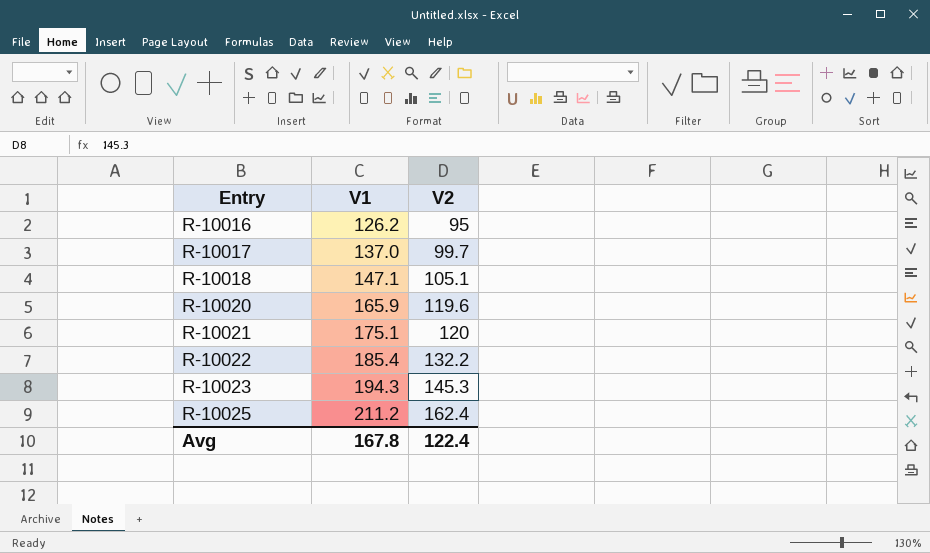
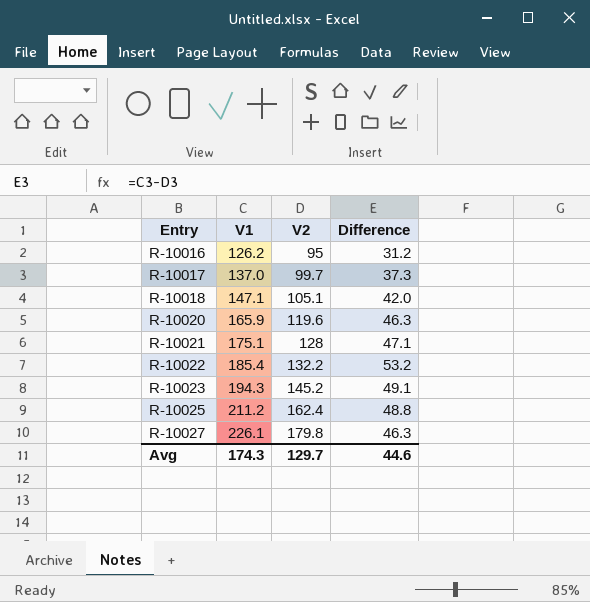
column Difference | formula: none -> [V1] - [V2]
R-10021 | V2: 120 -> 128
R-10023 | V2: 145.3 -> 145.2
row R-10027: none -> 226.1 | 179.8 | 46.3
Avg | V1: 167.8 -> 174.3
Avg | V2: 122.4 -> 129.7

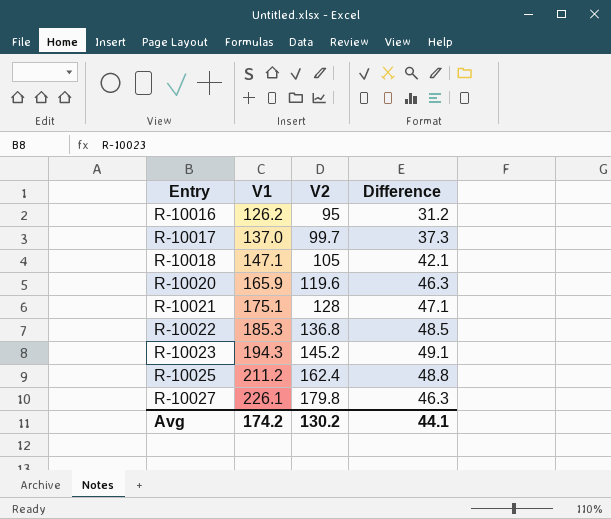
R-10018 | V2: 105.1 -> 105
R-10018 | Difference: 42.0 -> 42.1
R-10022 | V1: 185.4 -> 185.3
R-10022 | V2: 132.2 -> 136.8
R-10022 | Difference: 53.2 -> 48.5
Avg | V1: 174.3 -> 174.2
Avg | V2: 129.7 -> 130.2
Avg | Difference: 44.6 -> 44.1

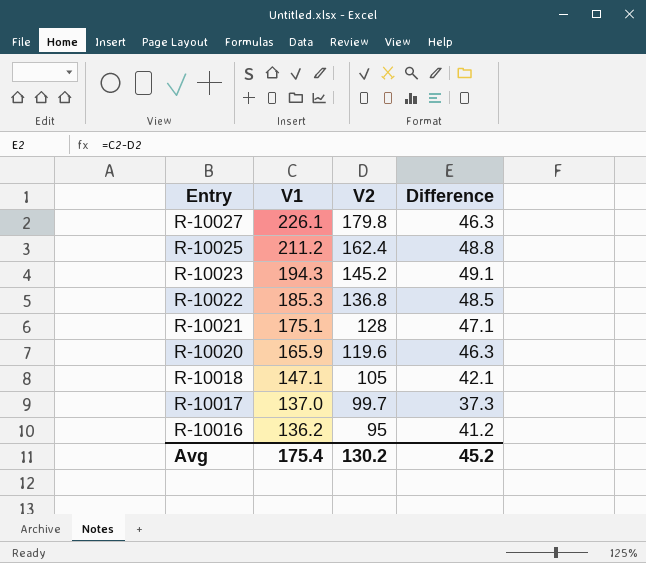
row order: Entry ascending -> Entry descending
R-10016 | V1: 126.2 -> 136.2
R-10016 | Difference: 31.2 -> 41.2
Avg | V1: 174.2 -> 175.4
Avg | Difference: 44.1 -> 45.2

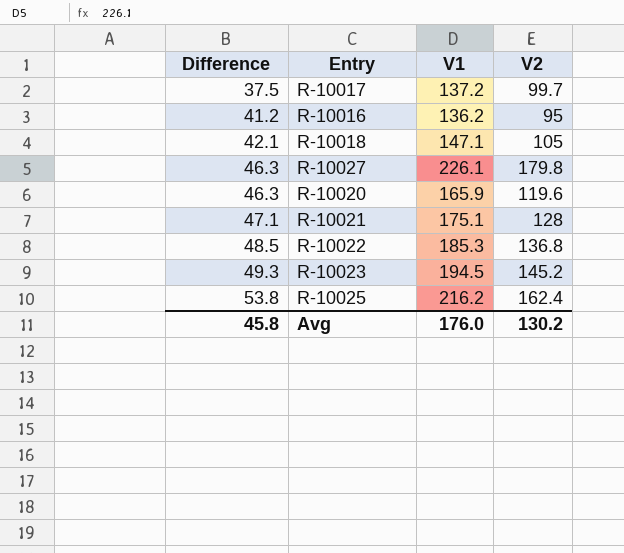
row order: Entry descending -> Difference ascending
column Difference | position: 4 -> 1
R-10017 | Difference: 37.3 -> 37.5
R-10017 | V1: 137.0 -> 137.2
R-10023 | Difference: 49.1 -> 49.3
R-10023 | V1: 194.3 -> 194.5
R-10025 | Difference: 48.8 -> 53.8
R-10025 | V1: 211.2 -> 216.2
Avg | Difference: 45.2 -> 45.8
Avg | V1: 175.4 -> 176.0

